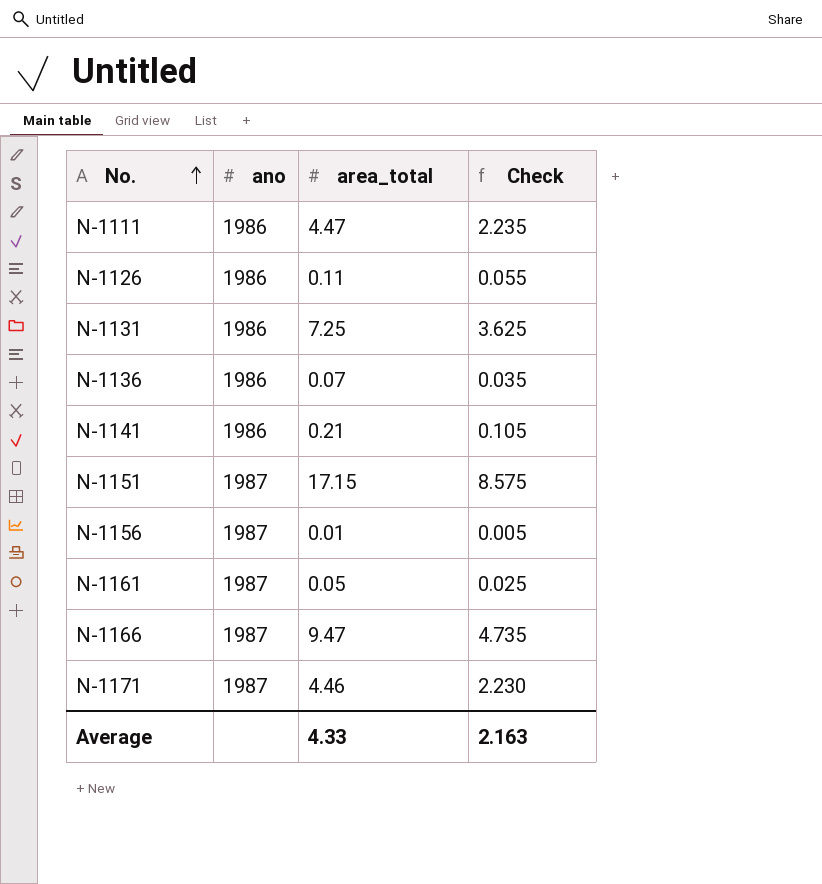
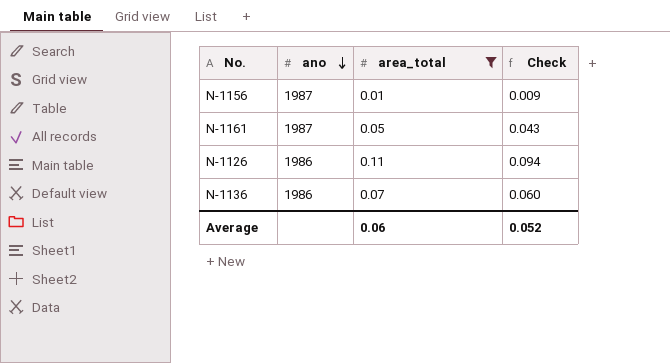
filter: none -> area_total <= 0.11
row order: No. ascending -> ano descending
column Check | formula: [area_total] * 0.5 -> [area_total] * 0.85
Average | area_total: 4.33 -> 0.06
Average | Check: 2.163 -> 0.052

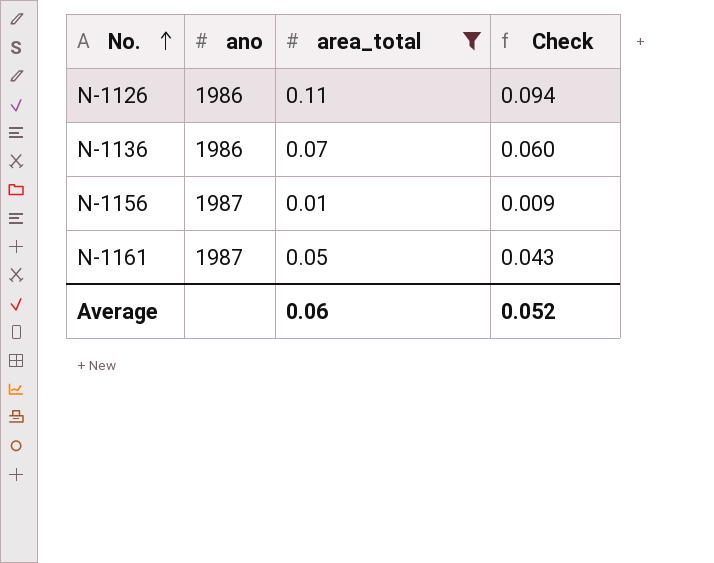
row order: ano descending -> No. ascending

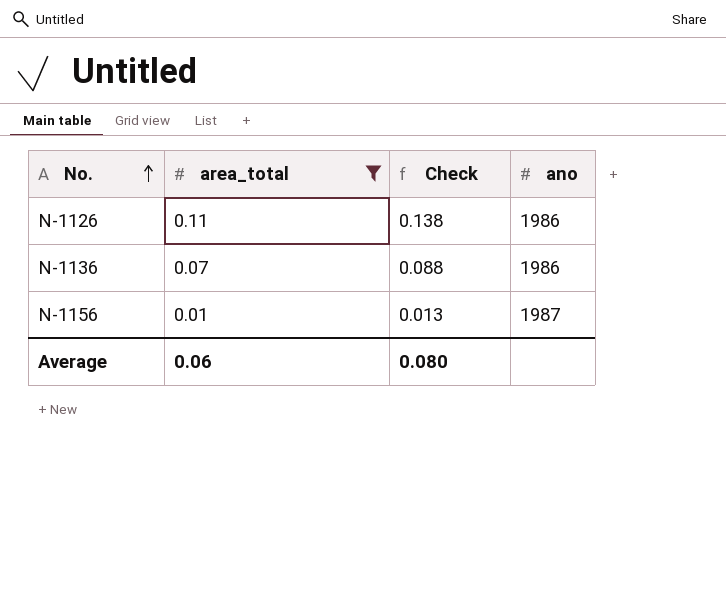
column Check | formula: [area_total] * 0.85 -> [area_total] * 1.25
column ano | position: 2 -> 4
row N-1161: 1987 | 0.05 | 0.043 -> none
Average | Check: 0.052 -> 0.080

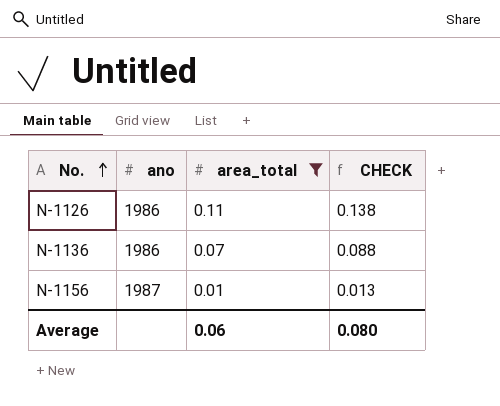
column ano | position: 4 -> 2
column name: Check -> CHECK

